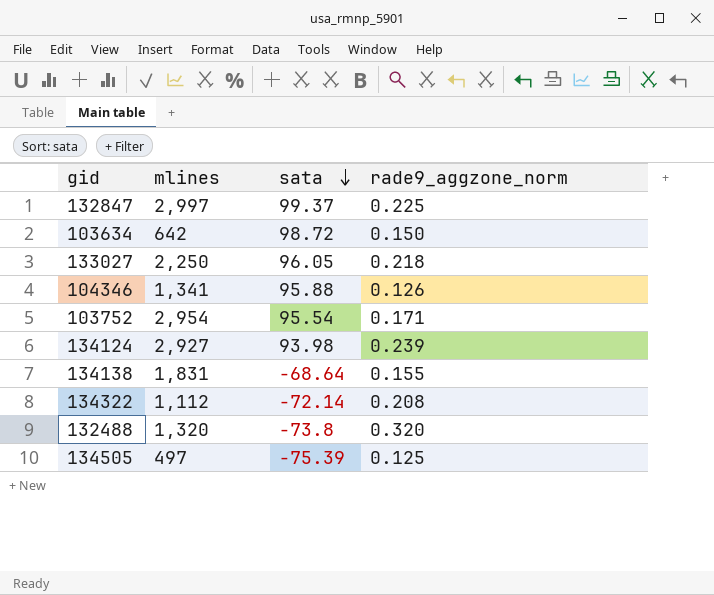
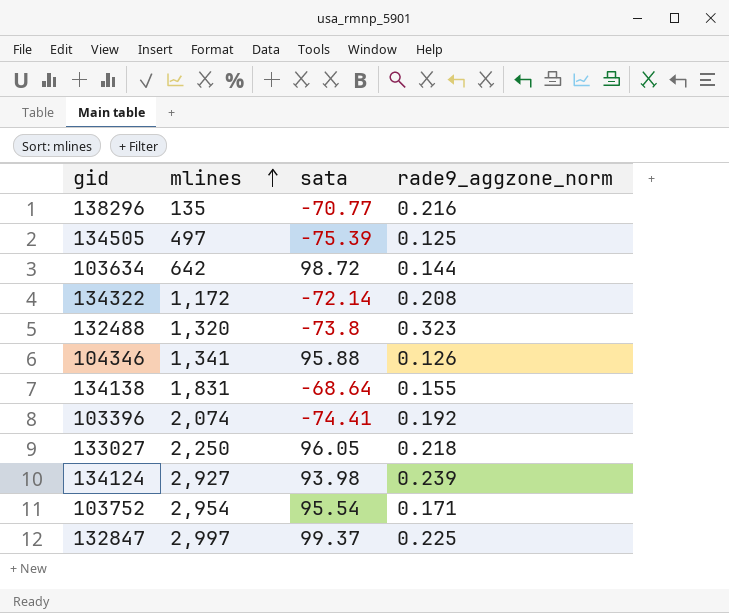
row order: sata descending -> mlines ascending
row 138296: none -> 135 | -70.77 | 0.216
103634 | rade9_aggzone_norm: 0.150 -> 0.144
134322 | mlines: 1,112 -> 1,172
132488 | rade9_aggzone_norm: 0.320 -> 0.323
row 103396: none -> 2,074 | -74.41 | 0.192

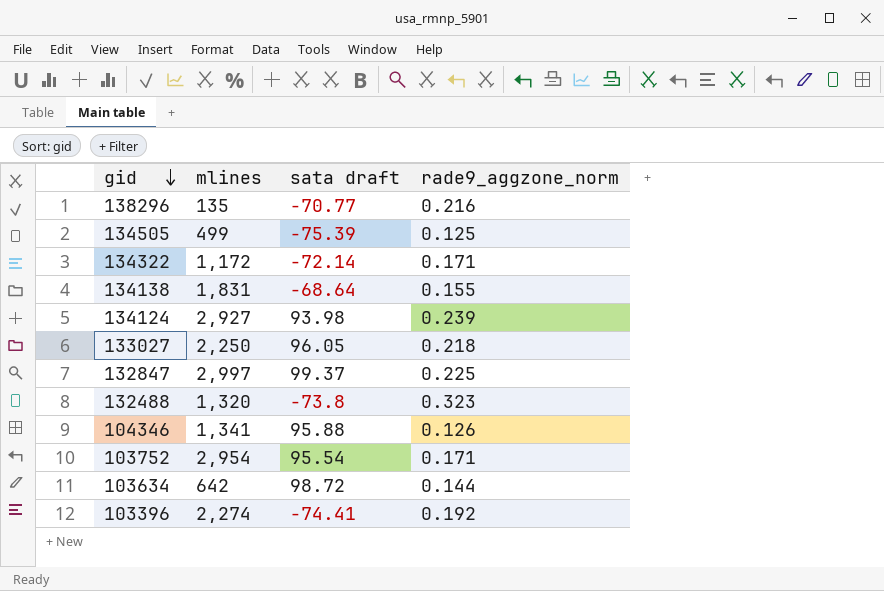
row order: mlines ascending -> gid descending
column name: sata -> sata draft
134505 | mlines: 497 -> 499
134322 | rade9_aggzone_norm: 0.208 -> 0.171
103396 | mlines: 2,074 -> 2,274

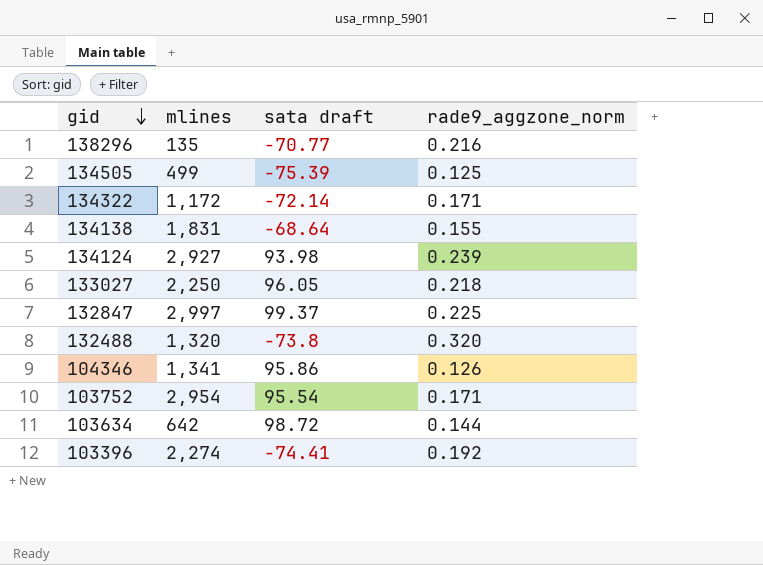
132488 | rade9_aggzone_norm: 0.323 -> 0.320
104346 | sata draft: 95.88 -> 95.86

